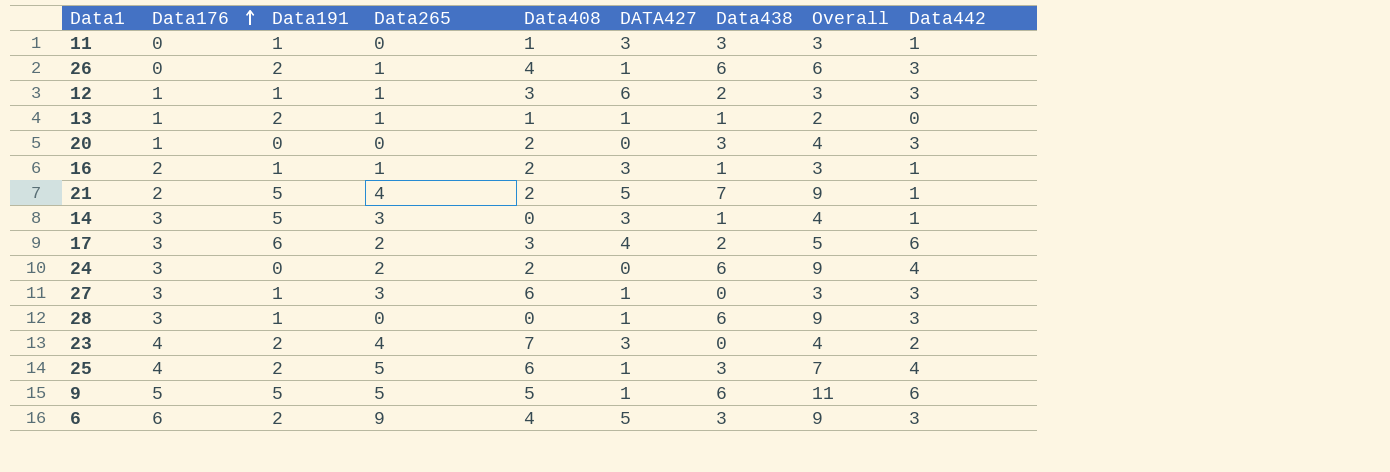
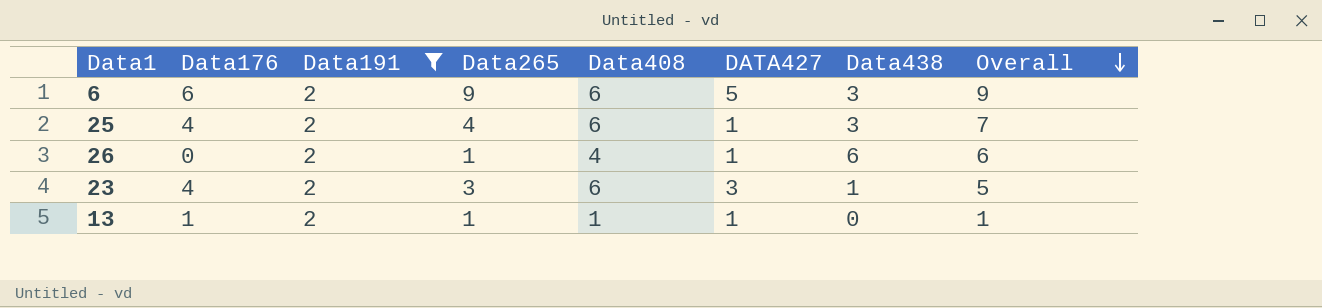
filter: none -> Data191 = 2
row order: Data176 ascending -> Overall descending
column Data442 | position: 9 -> none
6 | Data408: 4 -> 6
25 | Data265: 5 -> 4
23 | Data265: 4 -> 3
23 | Data408: 7 -> 6
23 | Data438: 0 -> 1
23 | Overall: 4 -> 5
13 | Data438: 1 -> 0
13 | Overall: 2 -> 1

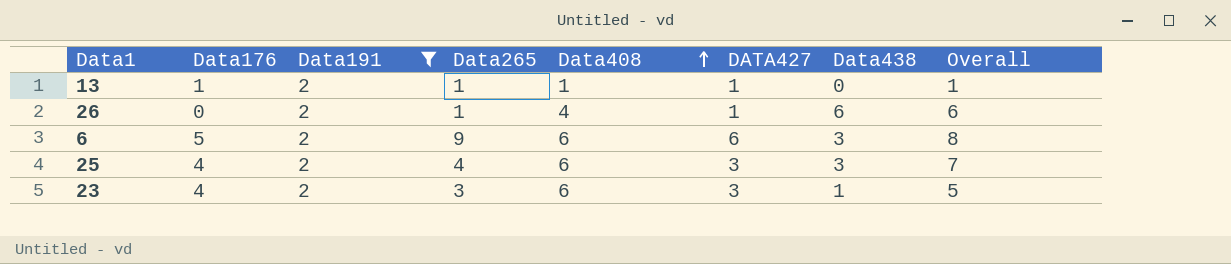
row order: Overall descending -> Data408 ascending
6 | Data176: 6 -> 5
6 | DATA427: 5 -> 6
6 | Overall: 9 -> 8
25 | DATA427: 1 -> 3

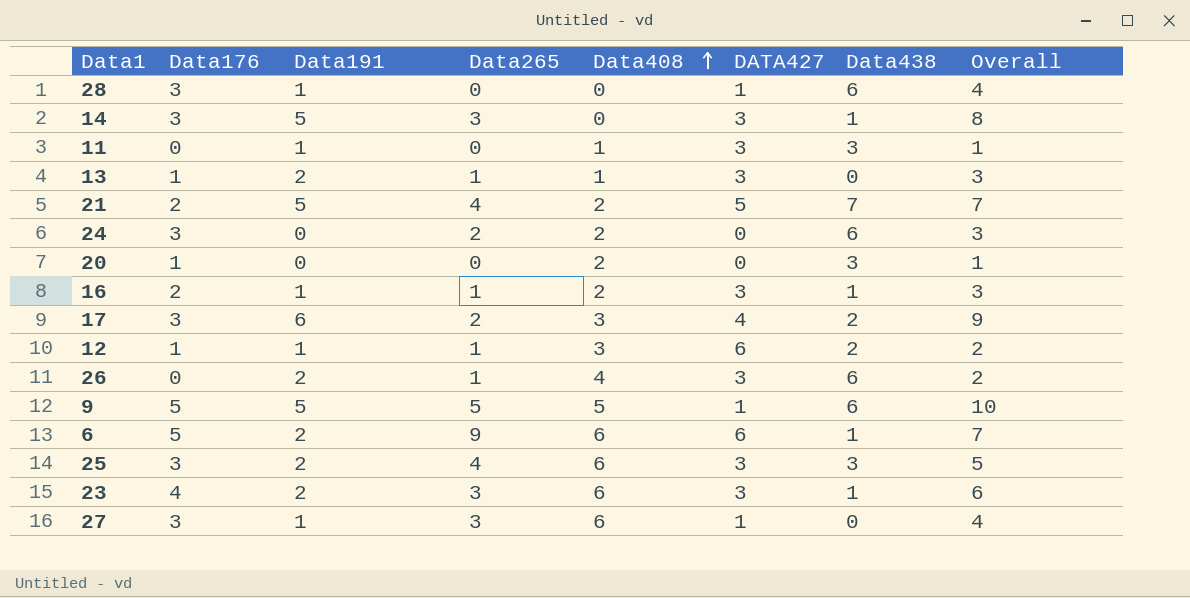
filter: Data191 = 2 -> none
column Overall | formula: [Data176] + [Data438] -> [Data176] + [Data191]
13 | DATA427: 1 -> 3
26 | DATA427: 1 -> 3
6 | Data438: 3 -> 1
25 | Data176: 4 -> 3

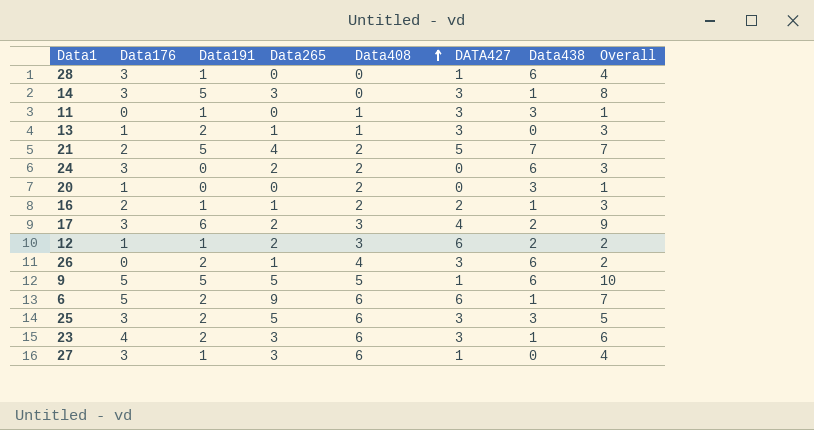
16 | DATA427: 3 -> 2
12 | Data265: 1 -> 2
25 | Data265: 4 -> 5

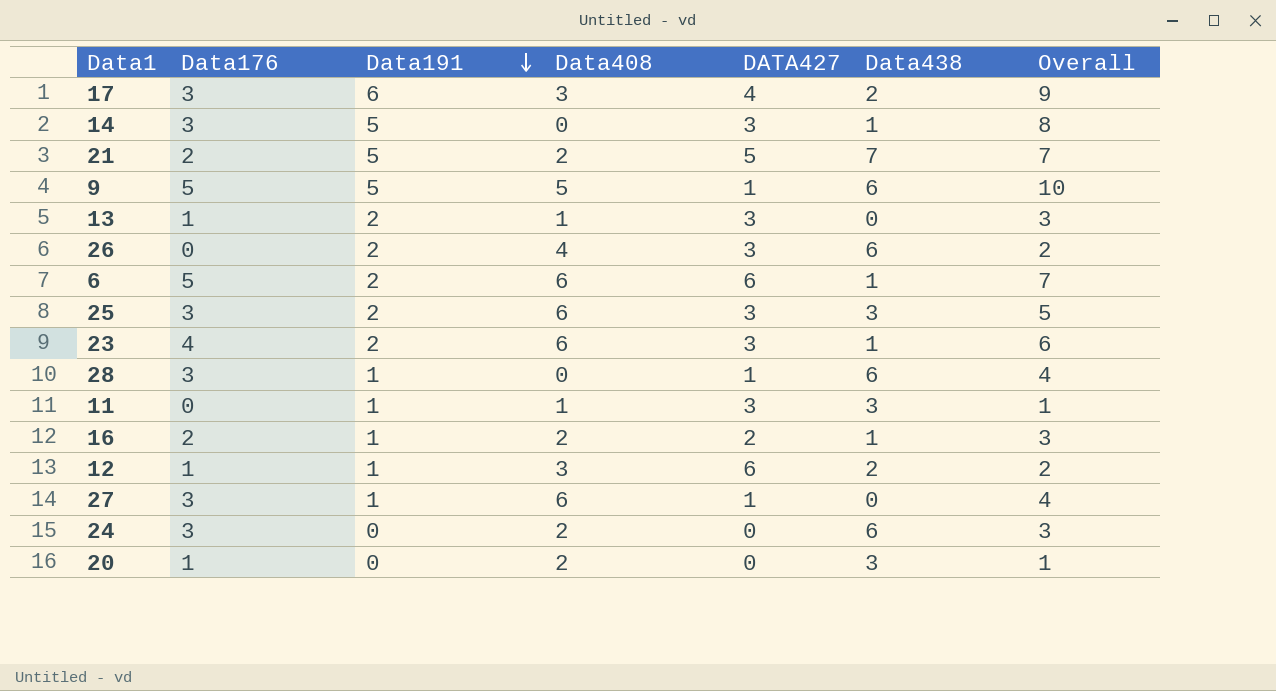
row order: Data408 ascending -> Data191 descending
column Data265 | position: 4 -> none

